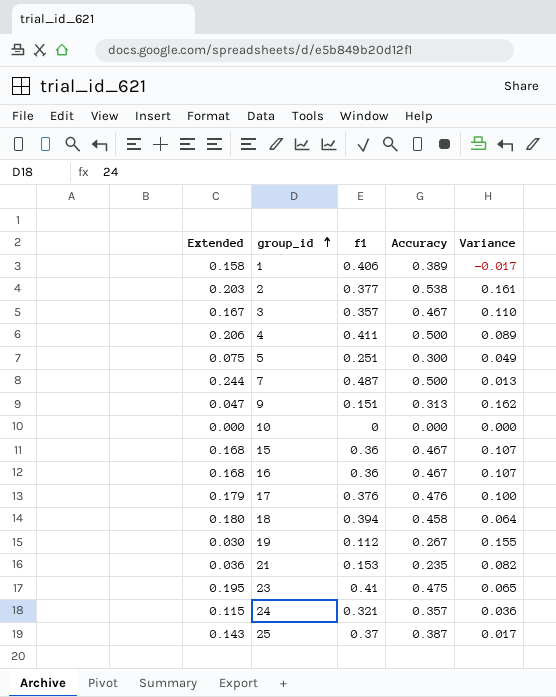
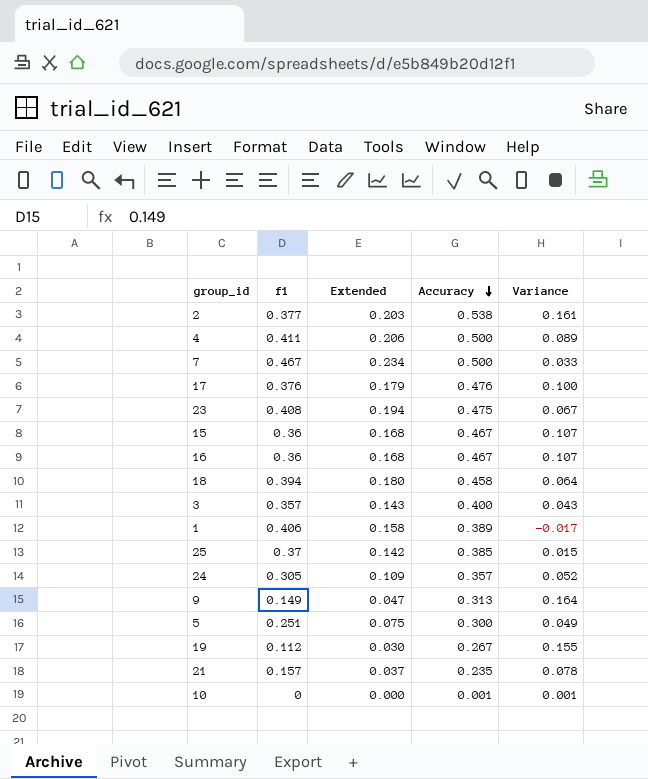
row order: group_id ascending -> Accuracy descending
column Extended | position: 1 -> 3
7 | f1: 0.487 -> 0.467
7 | Extended: 0.244 -> 0.234
7 | Variance: 0.013 -> 0.033
23 | f1: 0.41 -> 0.408
23 | Extended: 0.195 -> 0.194
23 | Variance: 0.065 -> 0.067
3 | Extended: 0.167 -> 0.143
3 | Accuracy: 0.467 -> 0.400
3 | Variance: 0.110 -> 0.043
25 | Extended: 0.143 -> 0.142
25 | Accuracy: 0.387 -> 0.385
25 | Variance: 0.017 -> 0.015
24 | f1: 0.321 -> 0.305
24 | Extended: 0.115 -> 0.109
24 | Variance: 0.036 -> 0.052
9 | f1: 0.151 -> 0.149
9 | Variance: 0.162 -> 0.164
21 | f1: 0.153 -> 0.157
21 | Extended: 0.036 -> 0.037
21 | Variance: 0.082 -> 0.078
10 | Accuracy: 0.000 -> 0.001
10 | Variance: 0.000 -> 0.001

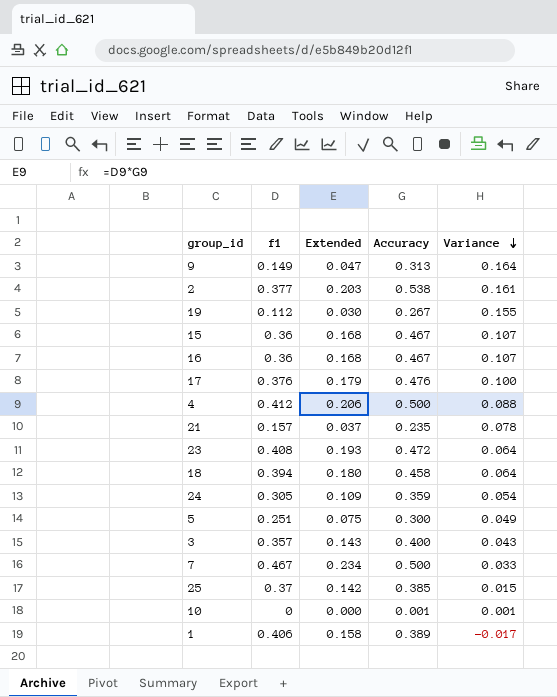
row order: Accuracy descending -> Variance descending
4 | f1: 0.411 -> 0.412
4 | Variance: 0.089 -> 0.088
23 | Extended: 0.194 -> 0.193
23 | Accuracy: 0.475 -> 0.472
23 | Variance: 0.067 -> 0.064
24 | Accuracy: 0.357 -> 0.359
24 | Variance: 0.052 -> 0.054

